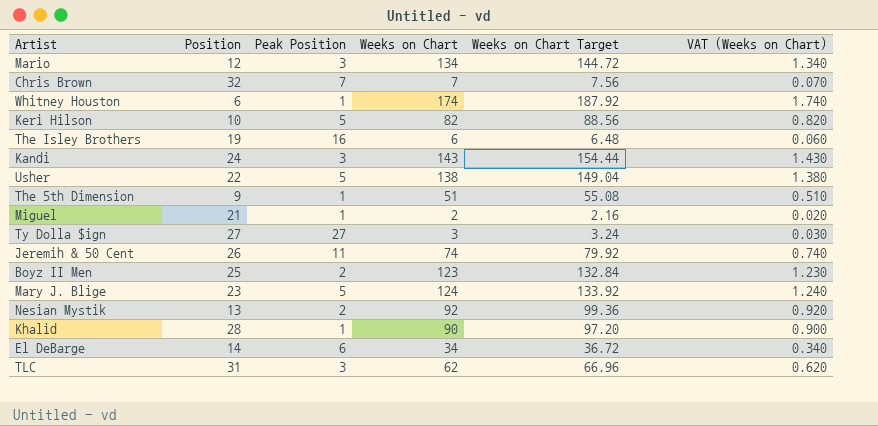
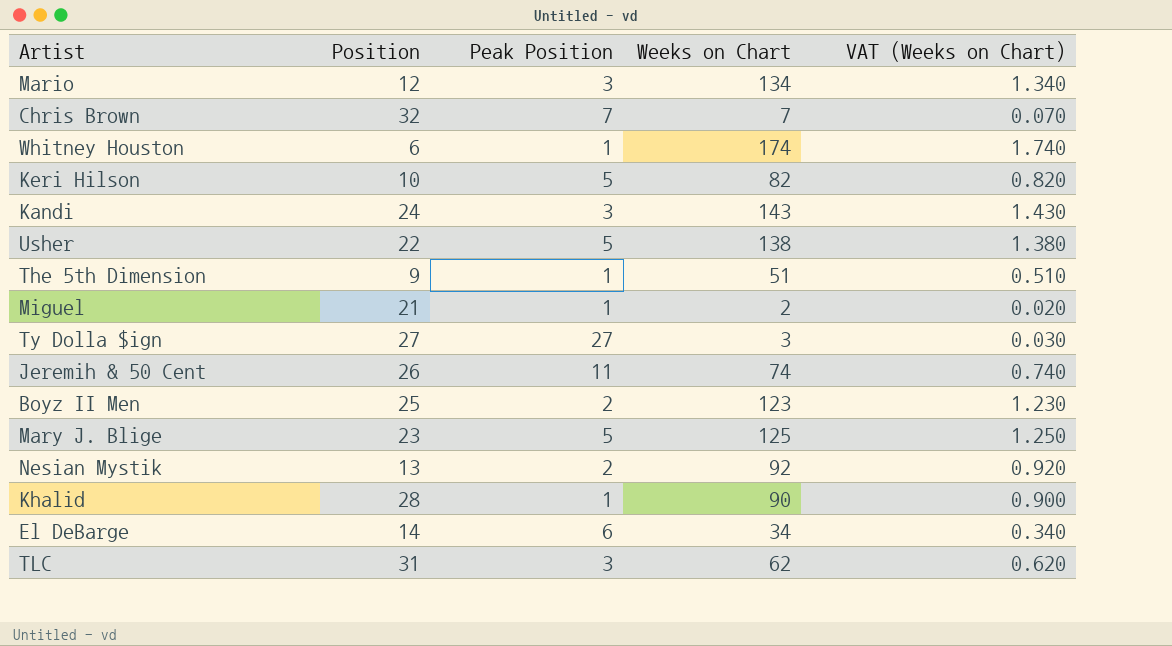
column Weeks on Chart Target | formula: [Weeks on Chart] * 1.08 -> none
row The Isley Brothers: 19 | 16 | 6 | 6.48 | 0.060 -> none
Mary J. Blige | Weeks on Chart: 124 -> 125
Mary J. Blige | VAT (Weeks on Chart): 1.240 -> 1.250

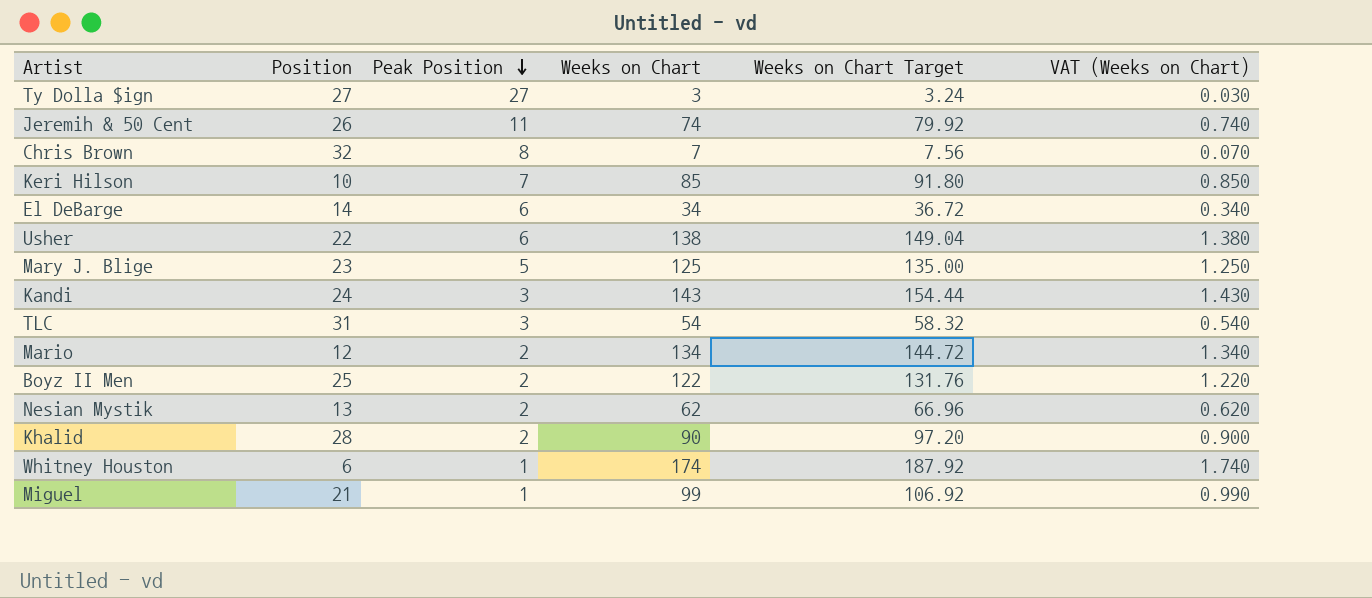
row order: none -> Peak Position descending
column Weeks on Chart Target | formula: none -> [Weeks on Chart] * 1.08
row The 5th Dimension: 9 | 1 | 51 | 0.510 -> none
Chris Brown | Peak Position: 7 -> 8
Keri Hilson | Peak Position: 5 -> 7
Keri Hilson | Weeks on Chart: 82 -> 85
Keri Hilson | VAT (Weeks on Chart): 0.820 -> 0.850
Usher | Peak Position: 5 -> 6
TLC | Weeks on Chart: 62 -> 54
TLC | VAT (Weeks on Chart): 0.620 -> 0.540
Mario | Peak Position: 3 -> 2
Boyz II Men | Weeks on Chart: 123 -> 122
Boyz II Men | VAT (Weeks on Chart): 1.230 -> 1.220
Nesian Mystik | Weeks on Chart: 92 -> 62
Nesian Mystik | VAT (Weeks on Chart): 0.920 -> 0.620
Khalid | Peak Position: 1 -> 2
Miguel | Weeks on Chart: 2 -> 99
Miguel | VAT (Weeks on Chart): 0.020 -> 0.990

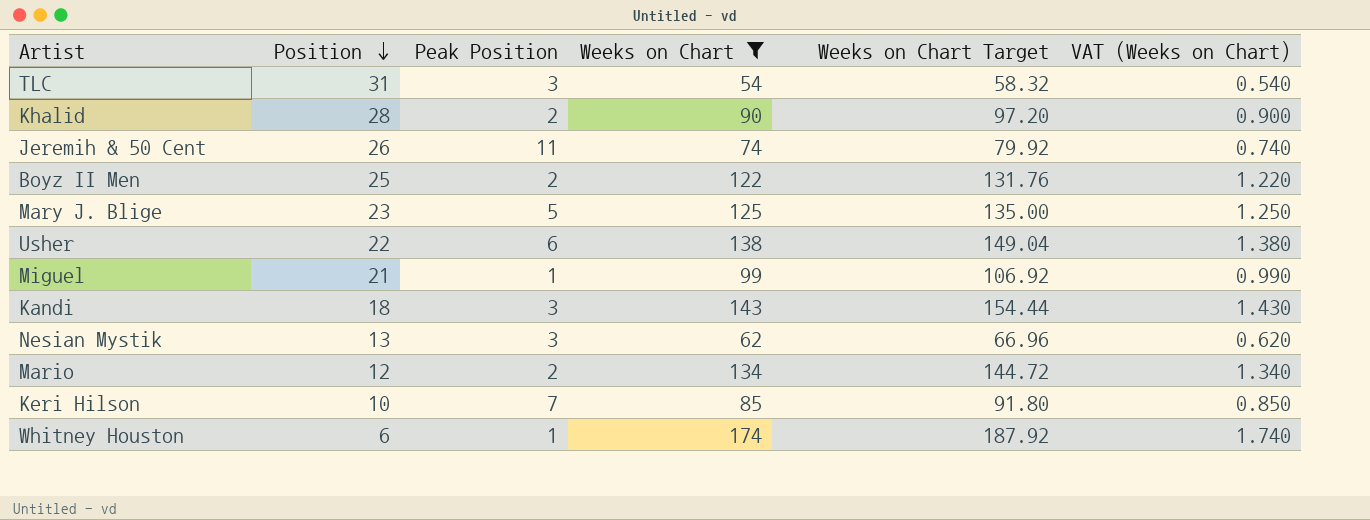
filter: none -> Weeks on Chart >= 54
row order: Peak Position descending -> Position descending
Kandi | Position: 24 -> 18
Nesian Mystik | Peak Position: 2 -> 3

